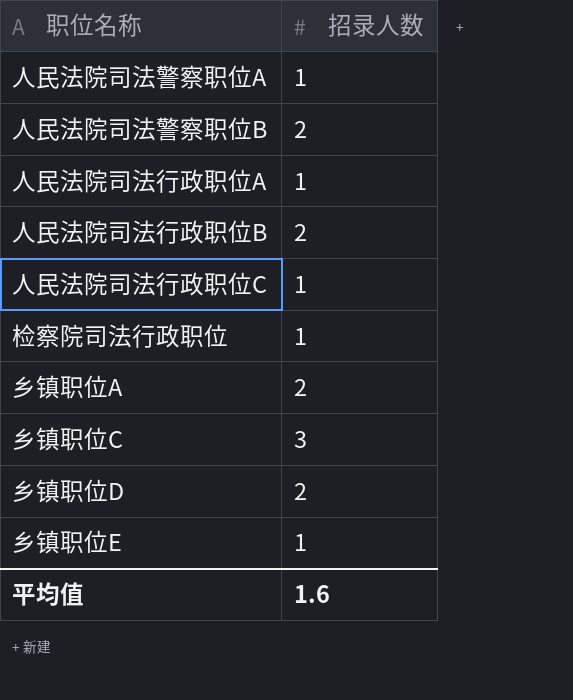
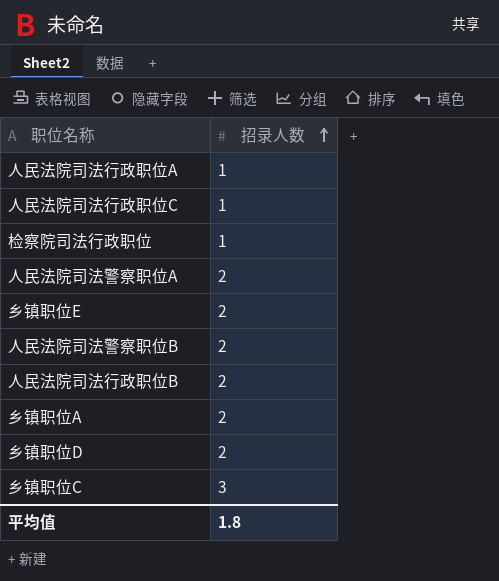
row order: none -> 招录人数 ascending
人民法院司法警察职位A | 招录人数: 1 -> 2
乡镇职位E | 招录人数: 1 -> 2
平均值 | 招录人数: 1.6 -> 1.8

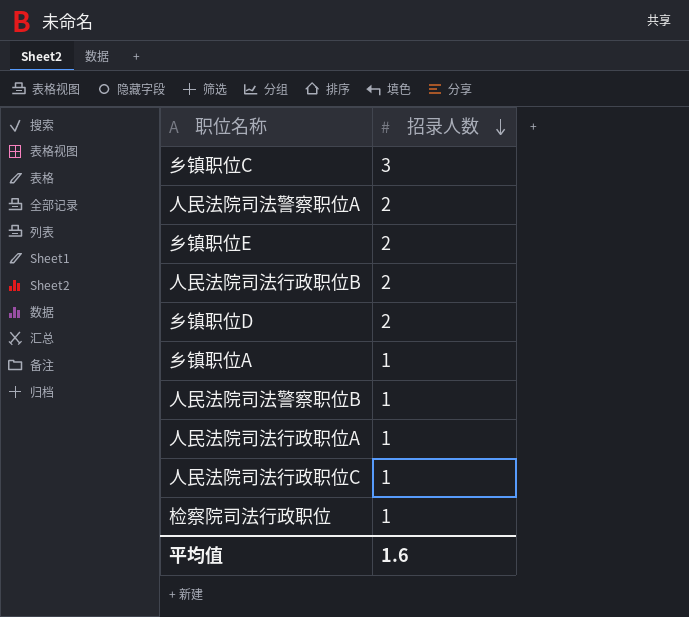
row order: 招录人数 ascending -> 招录人数 descending
乡镇职位A | 招录人数: 2 -> 1
人民法院司法警察职位B | 招录人数: 2 -> 1
平均值 | 招录人数: 1.8 -> 1.6

